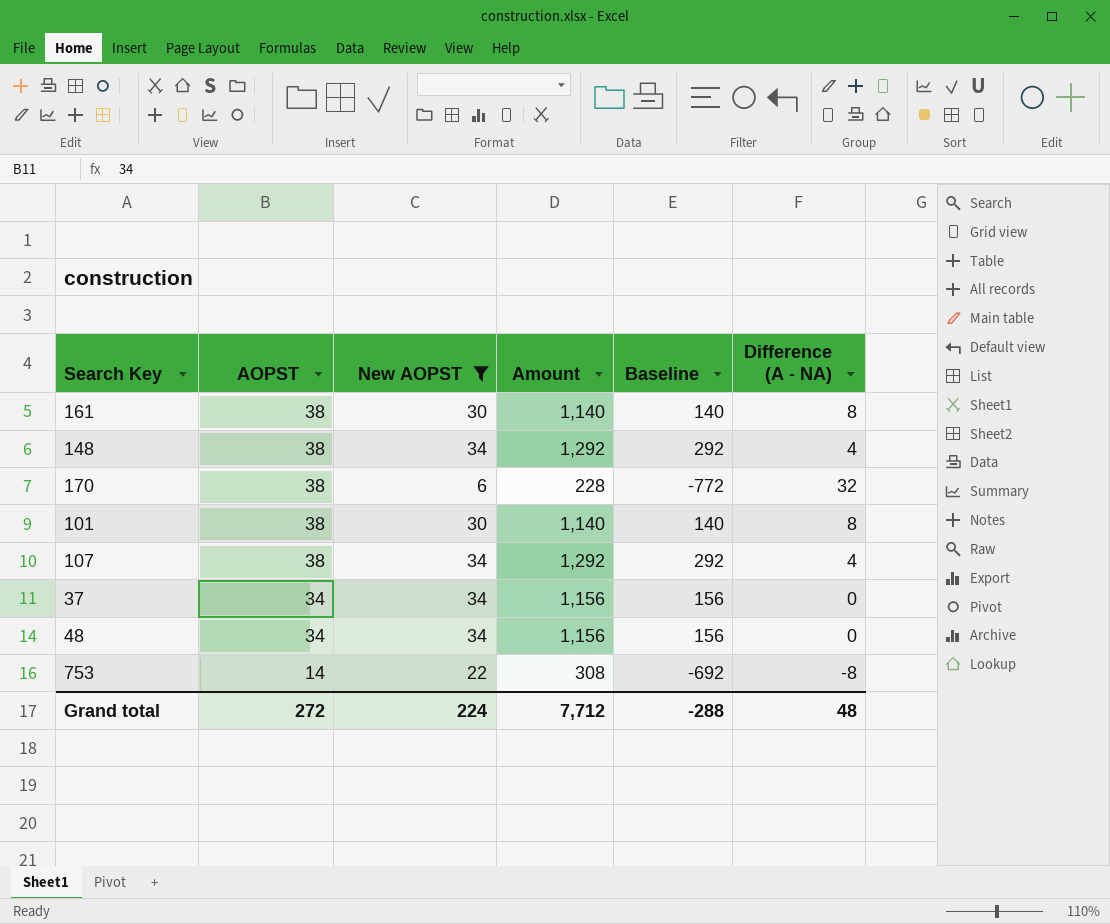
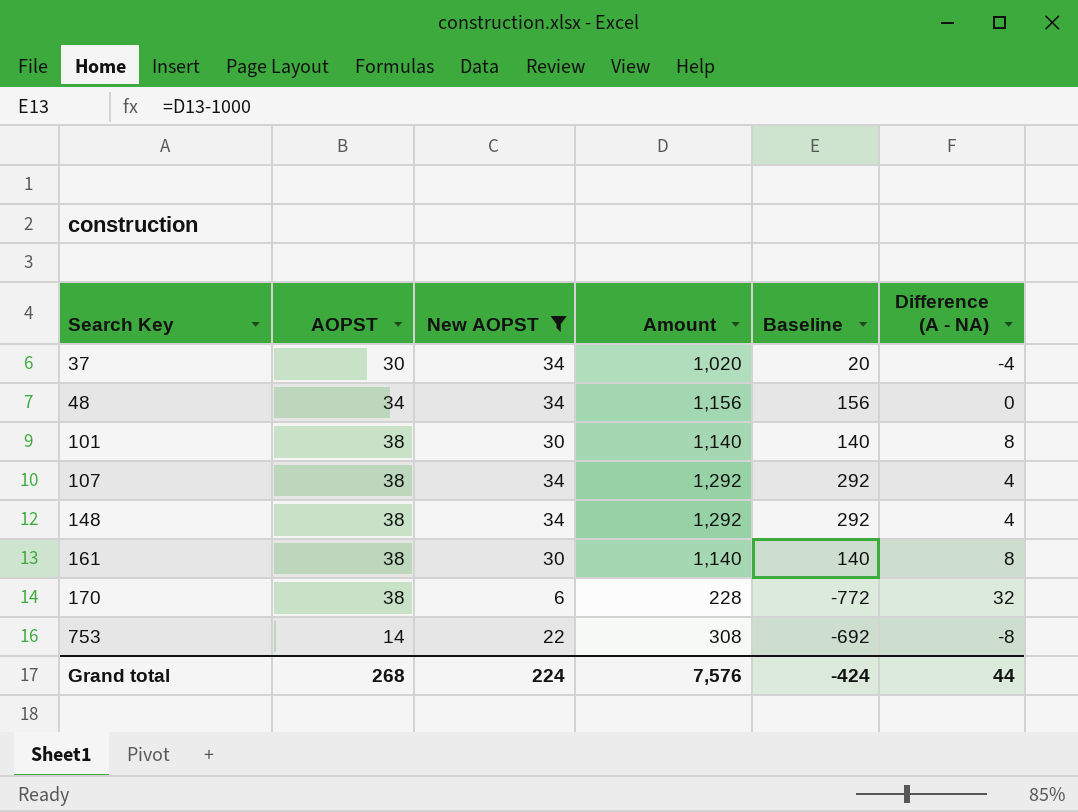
row order: AOPST descending -> Search Key ascending
37 | AOPST: 34 -> 30
37 | Amount: 1,156 -> 1,020
37 | Baseline: 156 -> 20
37 | Difference (A - NA): 0 -> -4
Grand total | AOPST: 272 -> 268
Grand total | Amount: 7,712 -> 7,576
Grand total | Baseline: -288 -> -424
Grand total | Difference (A - NA): 48 -> 44

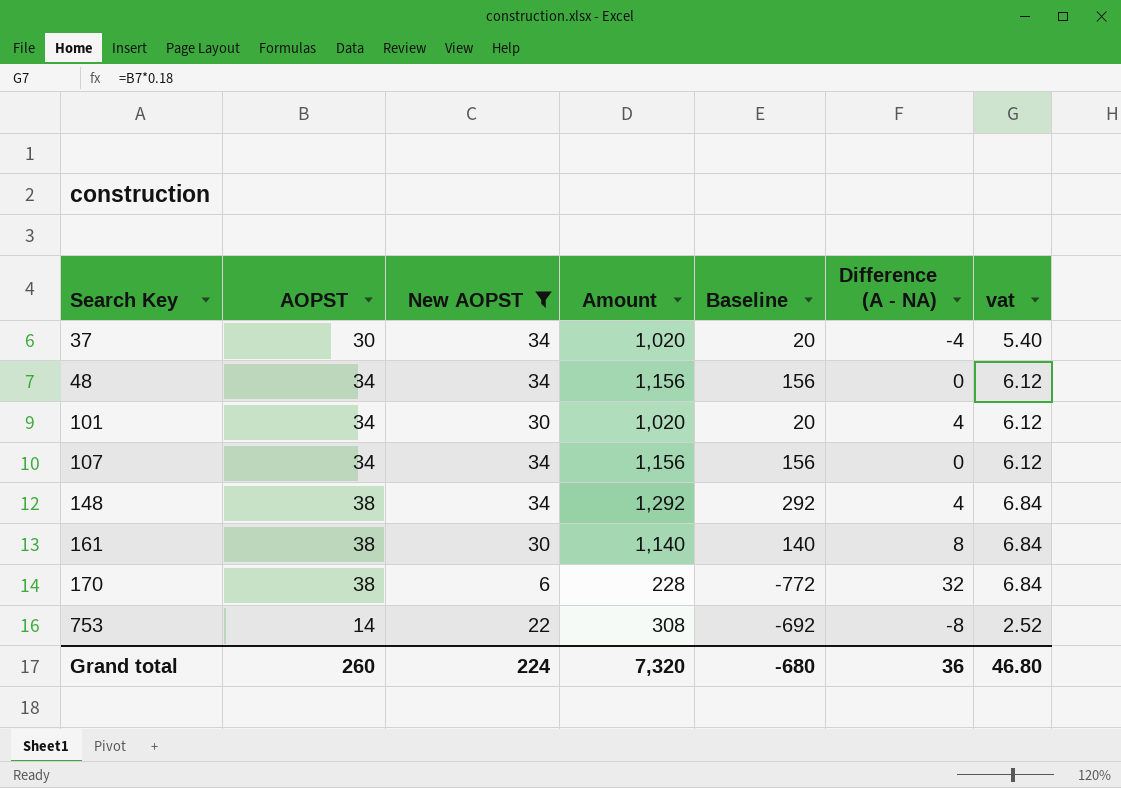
column vat | formula: none -> [AOPST] * 0.18
101 | AOPST: 38 -> 34
101 | Amount: 1,140 -> 1,020
101 | Baseline: 140 -> 20
101 | Difference (A - NA): 8 -> 4
107 | AOPST: 38 -> 34
107 | Amount: 1,292 -> 1,156
107 | Baseline: 292 -> 156
107 | Difference (A - NA): 4 -> 0
Grand total | AOPST: 268 -> 260
Grand total | Amount: 7,576 -> 7,320
Grand total | Baseline: -424 -> -680
Grand total | Difference (A - NA): 44 -> 36

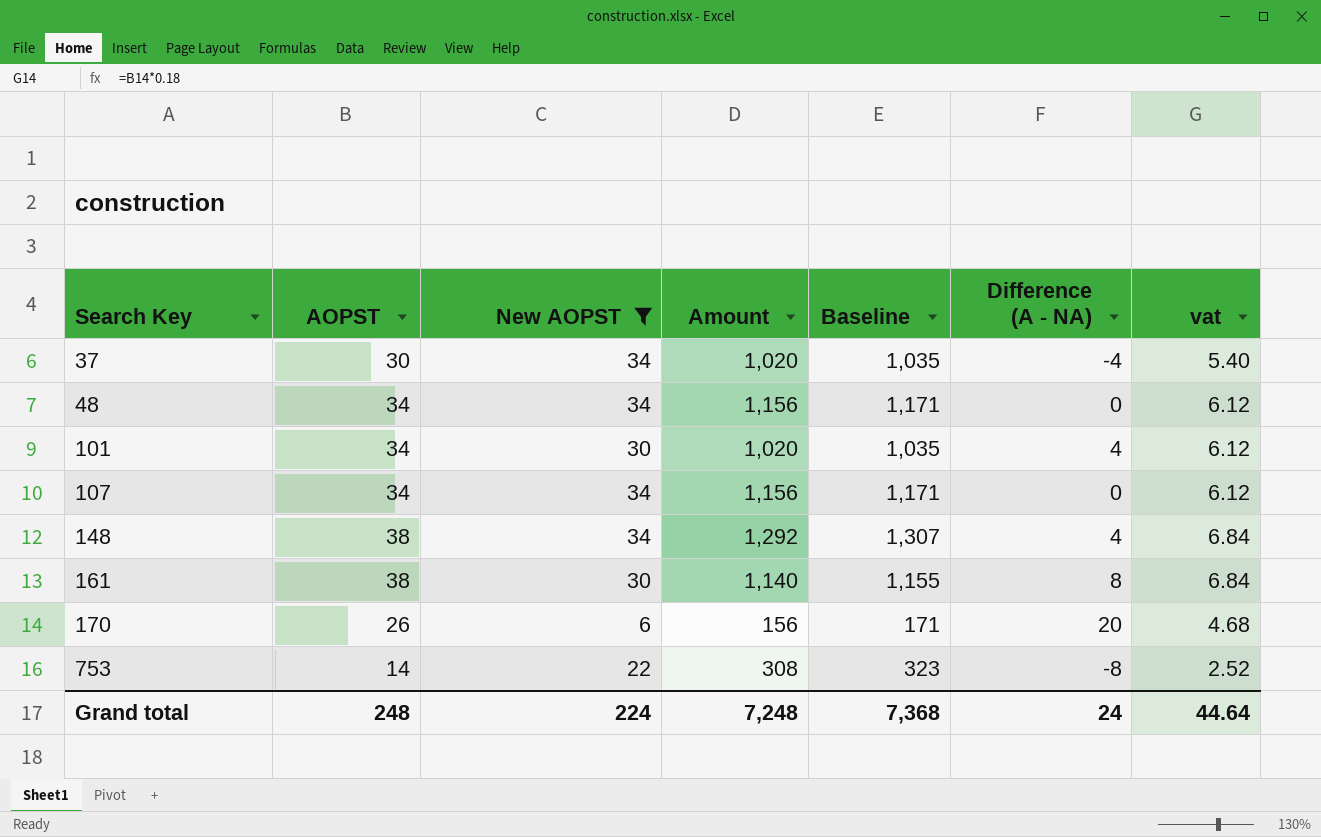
column Baseline | formula: [Amount] - 1000 -> [Amount] + 15
170 | AOPST: 38 -> 26
170 | Amount: 228 -> 156
170 | Difference (A - NA): 32 -> 20
170 | vat: 6.84 -> 4.68
Grand total | AOPST: 260 -> 248
Grand total | Amount: 7,320 -> 7,248
Grand total | Baseline: -680 -> 7,368
Grand total | Difference (A - NA): 36 -> 24
Grand total | vat: 46.80 -> 44.64

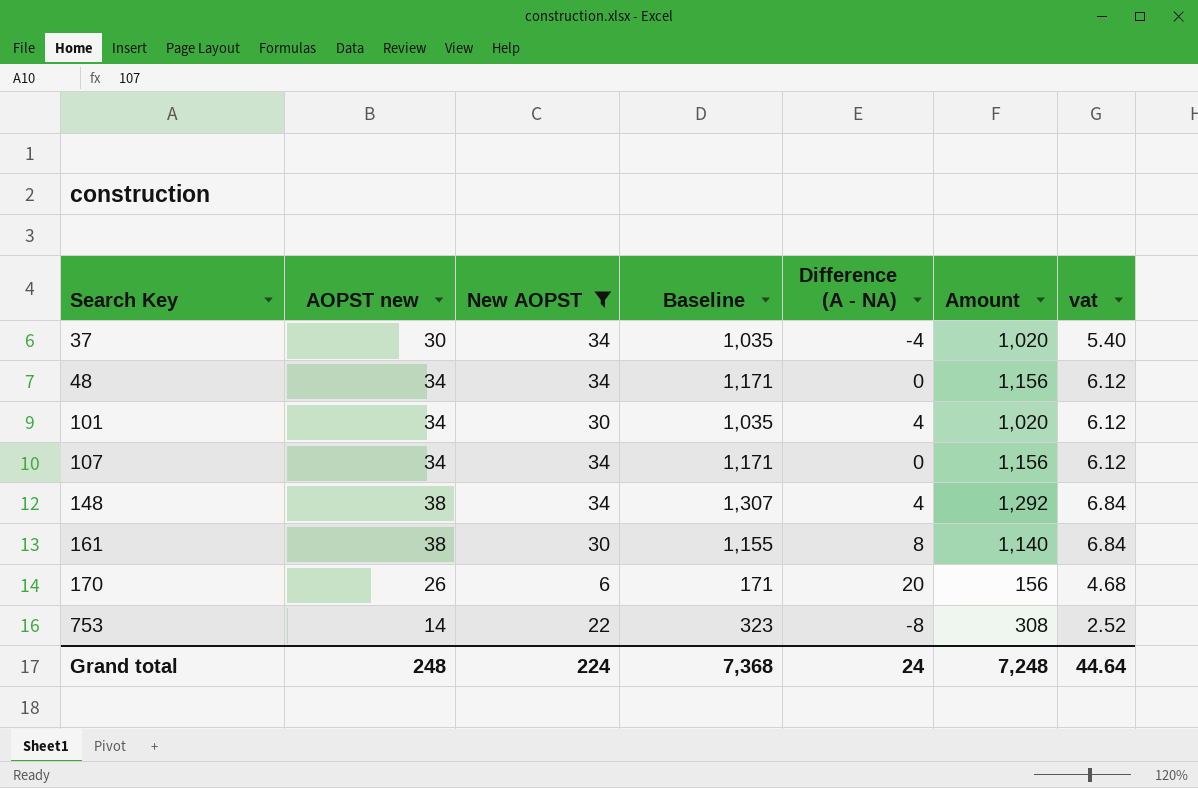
column name: AOPST -> AOPST new
column Amount | position: 4 -> 6

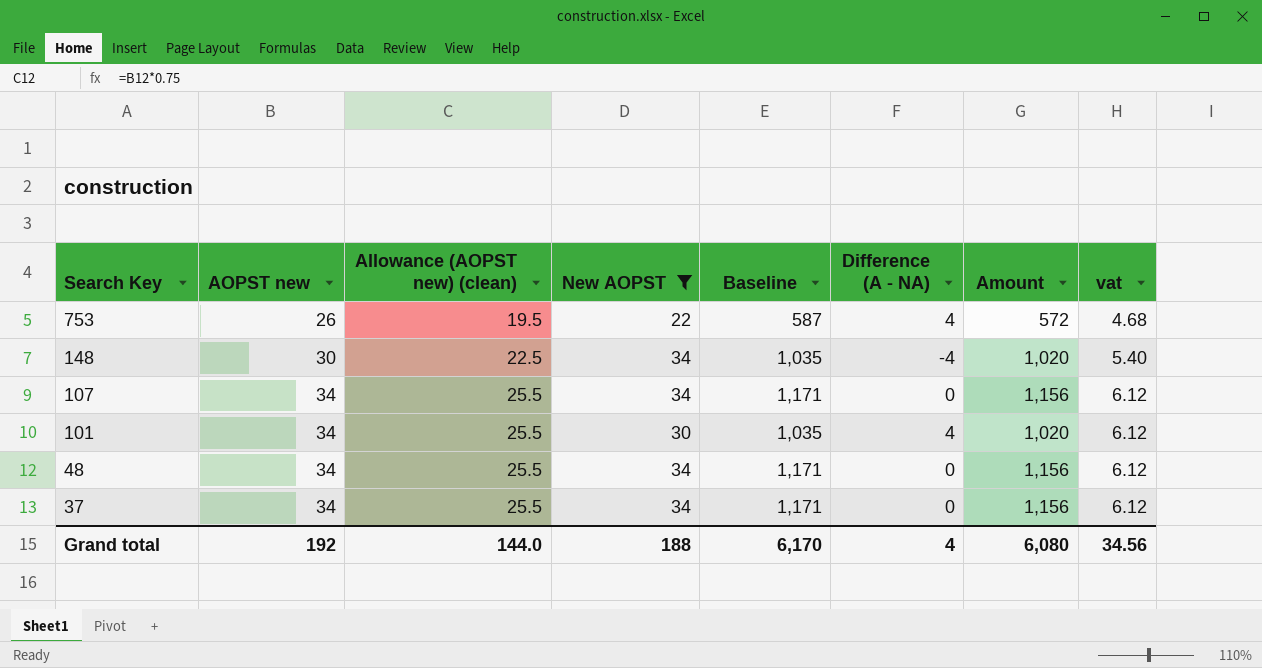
row order: Search Key ascending -> Search Key descending
column Allowance (AOPST new) (clean) | formula: none -> [AOPST new] * 0.75
row 161: 38 | 30 | 1,155 | 8 | 1,140 | 6.84 -> none
row 170: 26 | 6 | 171 | 20 | 156 | 4.68 -> none
753 | AOPST new: 14 -> 26
753 | Baseline: 323 -> 587
753 | Difference (A - NA): -8 -> 4
753 | Amount: 308 -> 572
753 | vat: 2.52 -> 4.68
148 | AOPST new: 38 -> 30
148 | Baseline: 1,307 -> 1,035
148 | Difference (A - NA): 4 -> -4
148 | Amount: 1,292 -> 1,020
148 | vat: 6.84 -> 5.40
37 | AOPST new: 30 -> 34
37 | Baseline: 1,035 -> 1,171
37 | Difference (A - NA): -4 -> 0
37 | Amount: 1,020 -> 1,156
37 | vat: 5.40 -> 6.12
Grand total | AOPST new: 248 -> 192
Grand total | New AOPST: 224 -> 188
Grand total | Baseline: 7,368 -> 6,170
Grand total | Difference (A - NA): 24 -> 4
Grand total | Amount: 7,248 -> 6,080
Grand total | vat: 44.64 -> 34.56

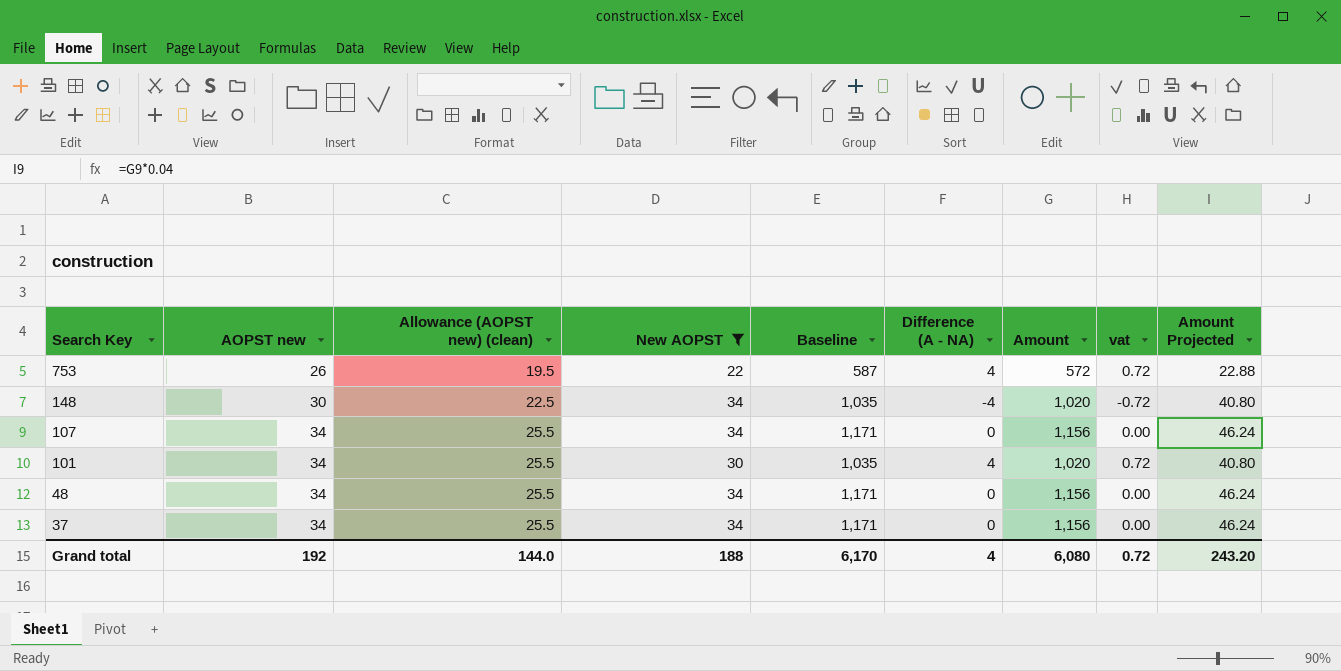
column vat | formula: [AOPST new] * 0.18 -> [Difference (A - NA)] * 0.18
column Amount Projected | formula: none -> [Amount] * 0.04
Grand total | vat: 34.56 -> 0.72

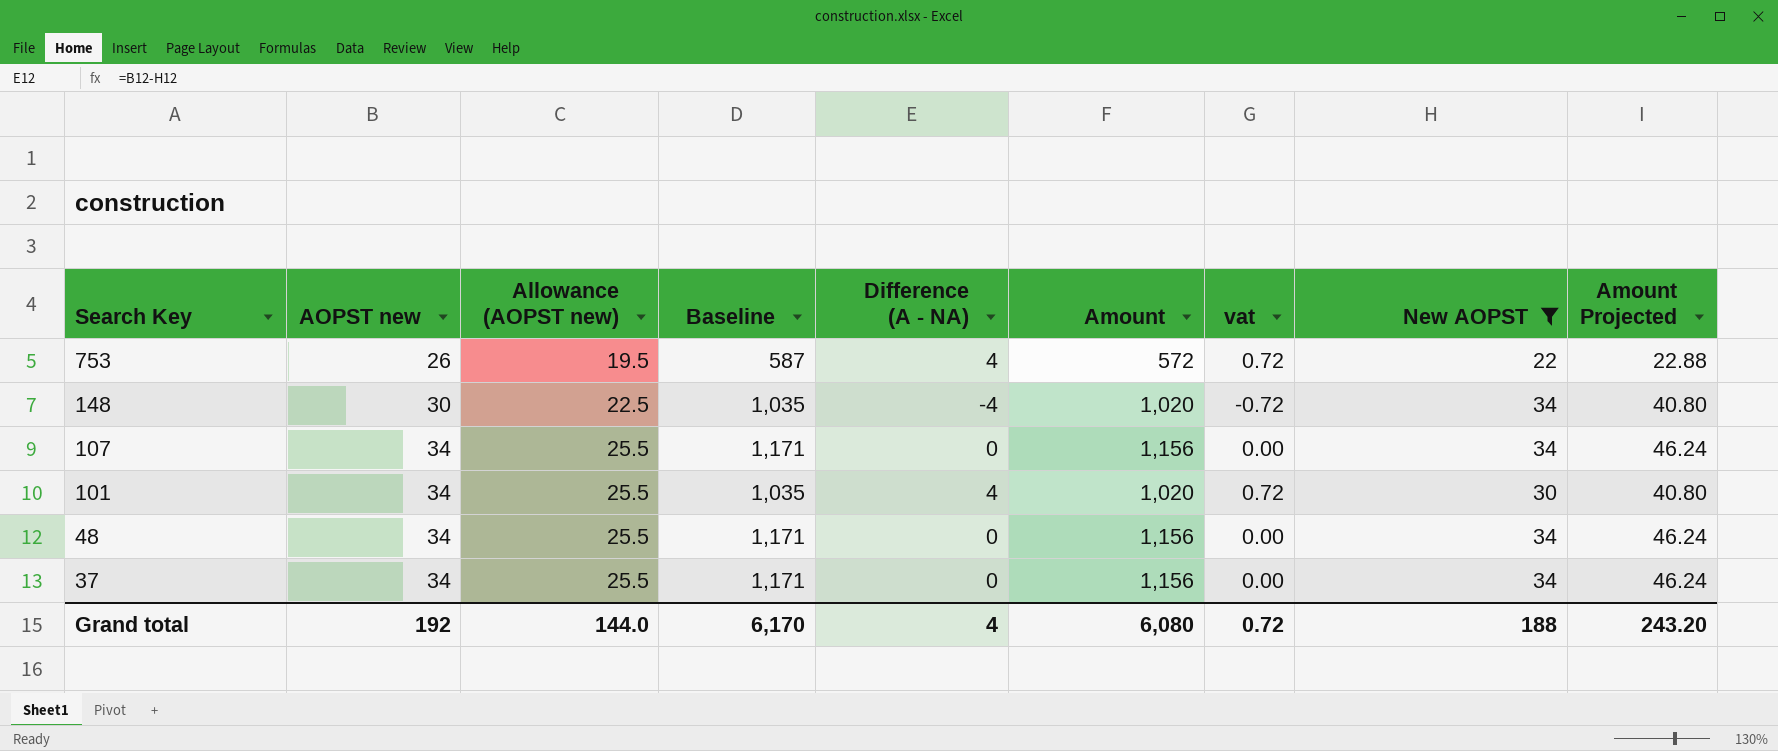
column name: Allowance (AOPST new) (clean) -> Allowance (AOPST new)
column New AOPST | position: 4 -> 8

